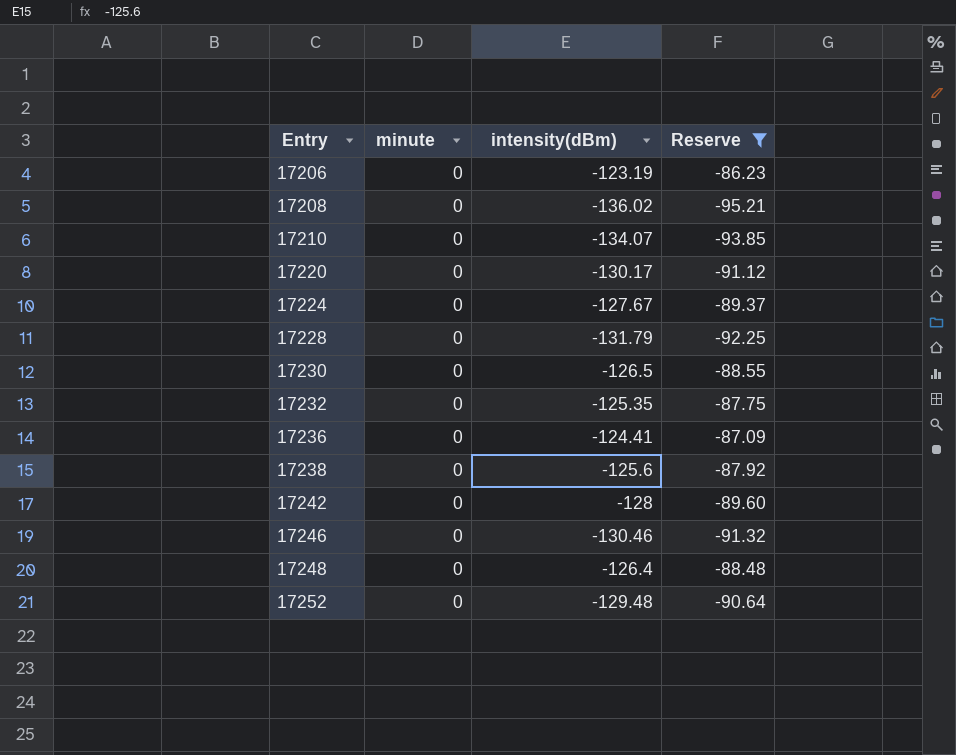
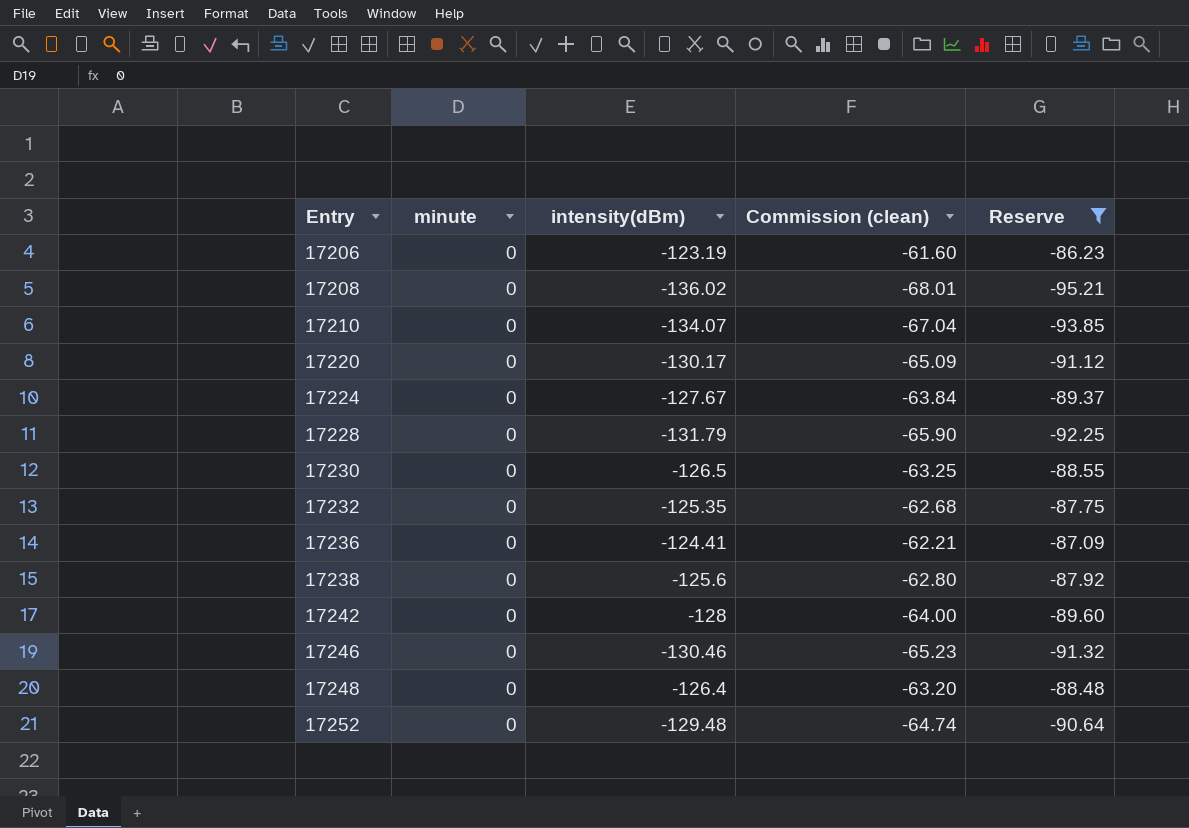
column Commission (clean) | formula: none -> [intensity(dBm)] * 0.5

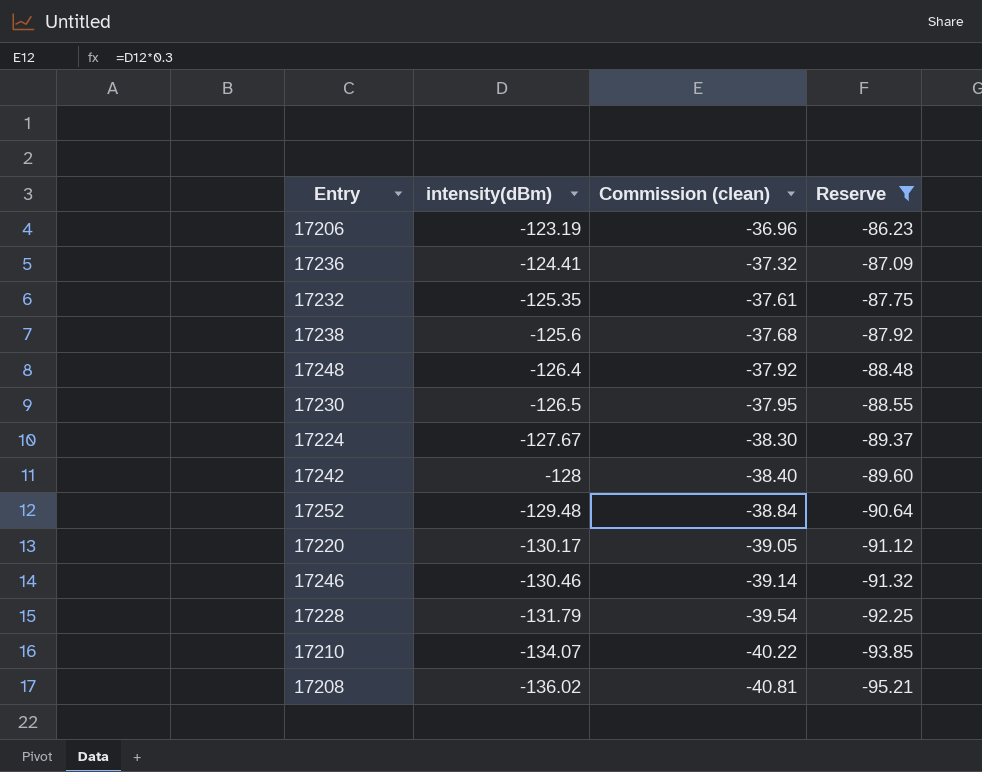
row order: Entry ascending -> intensity(dBm) descending
column minute | position: 2 -> none
column Commission (clean) | formula: [intensity(dBm)] * 0.5 -> [intensity(dBm)] * 0.3

